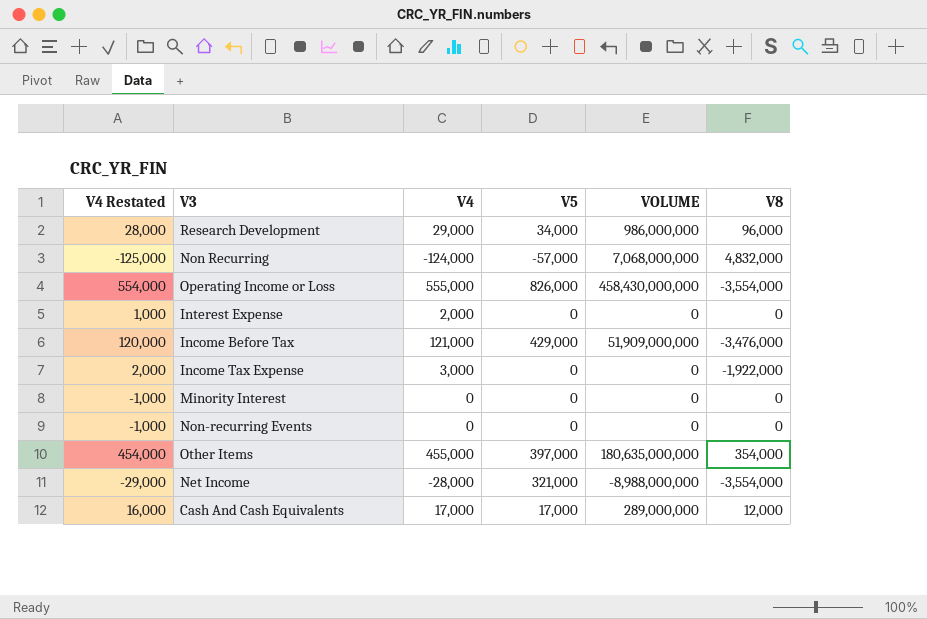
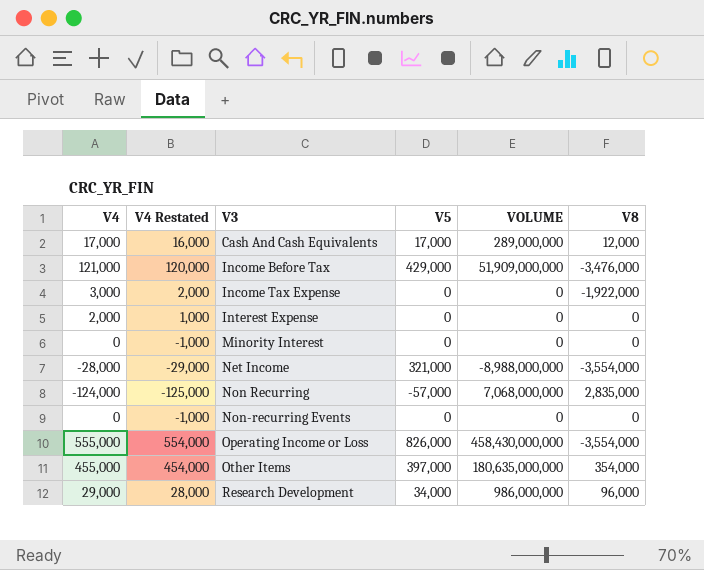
row order: none -> V3 ascending
column V4 | position: 3 -> 1
Non Recurring | V8: 4,832,000 -> 2,835,000

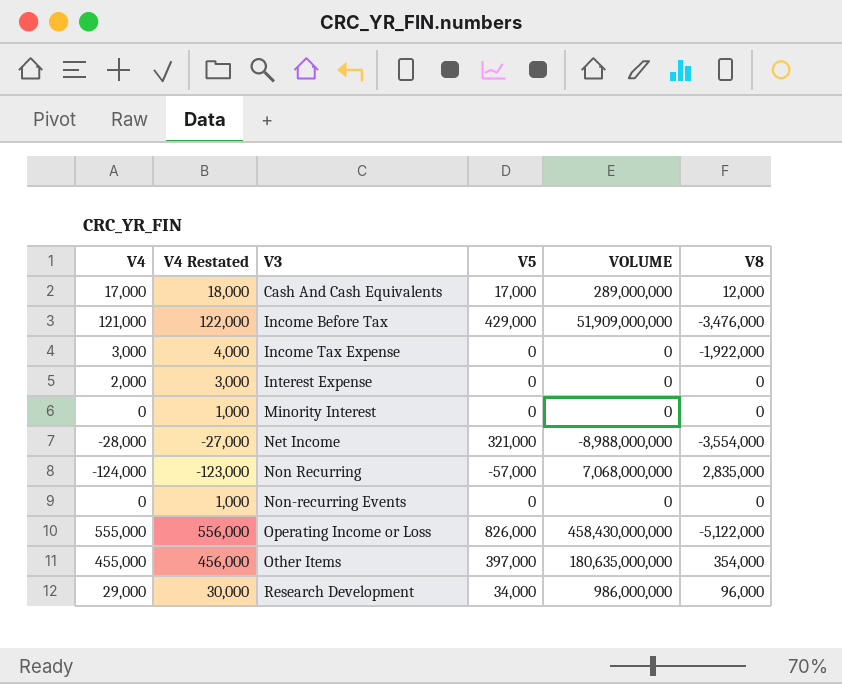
column V4 Restated | formula: [V4] - 1000 -> [V4] + 1000
Operating Income or Loss | V8: -3,554,000 -> -5,122,000

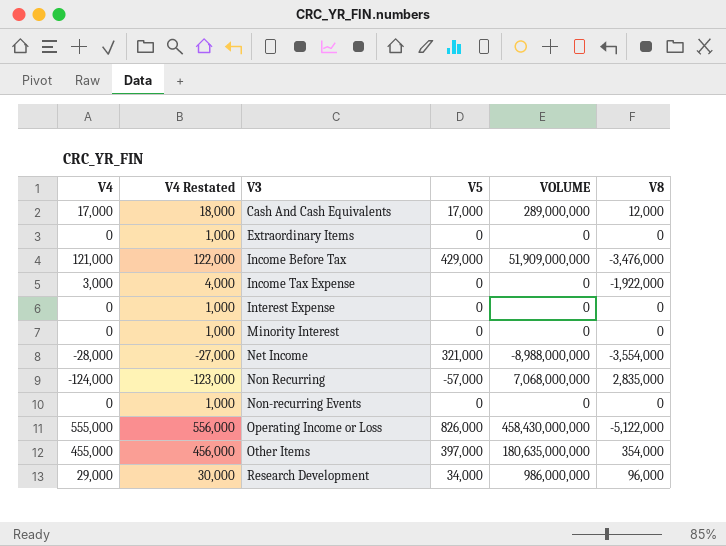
row Extraordinary Items: none -> 0 | 1,000 | 0 | 0 | 0
Interest Expense | V4: 2,000 -> 0
Interest Expense | V4 Restated: 3,000 -> 1,000

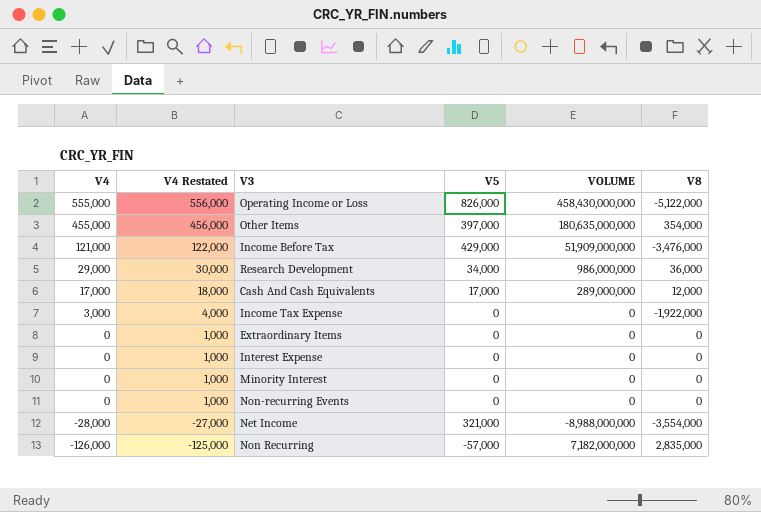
row order: V3 ascending -> V4 descending
Research Development | V8: 96,000 -> 36,000
Non Recurring | V4: -124,000 -> -126,000
Non Recurring | V4 Restated: -123,000 -> -125,000
Non Recurring | VOLUME: 7,068,000,000 -> 7,182,000,000

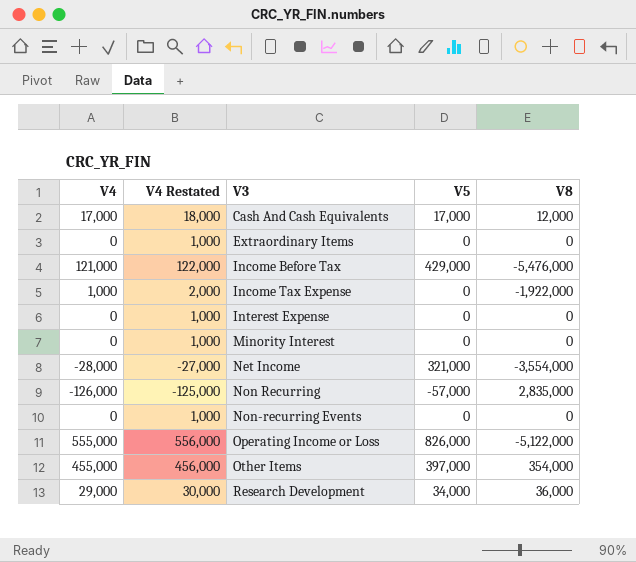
row order: V4 descending -> V3 ascending
column VOLUME | formula: [V4] * [V5] -> none
Income Before Tax | V8: -3,476,000 -> -5,476,000
Income Tax Expense | V4: 3,000 -> 1,000
Income Tax Expense | V4 Restated: 4,000 -> 2,000

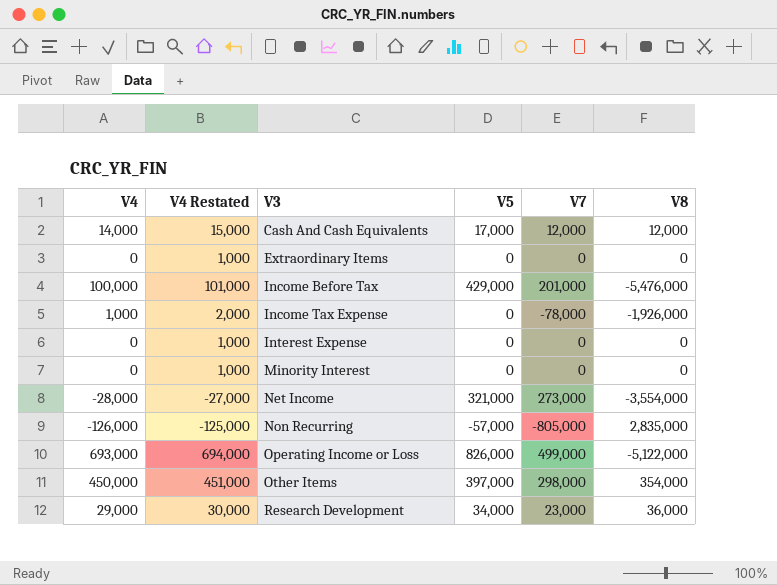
column V7 | position: none -> 5
row Non-recurring Events: 0 | 1,000 | 0 | 0 -> none
Cash And Cash Equivalents | V4: 17,000 -> 14,000
Cash And Cash Equivalents | V4 Restated: 18,000 -> 15,000
Income Before Tax | V4: 121,000 -> 100,000
Income Before Tax | V4 Restated: 122,000 -> 101,000
Income Tax Expense | V8: -1,922,000 -> -1,926,000
Operating Income or Loss | V4: 555,000 -> 693,000
Operating Income or Loss | V4 Restated: 556,000 -> 694,000
Other Items | V4: 455,000 -> 450,000
Other Items | V4 Restated: 456,000 -> 451,000

